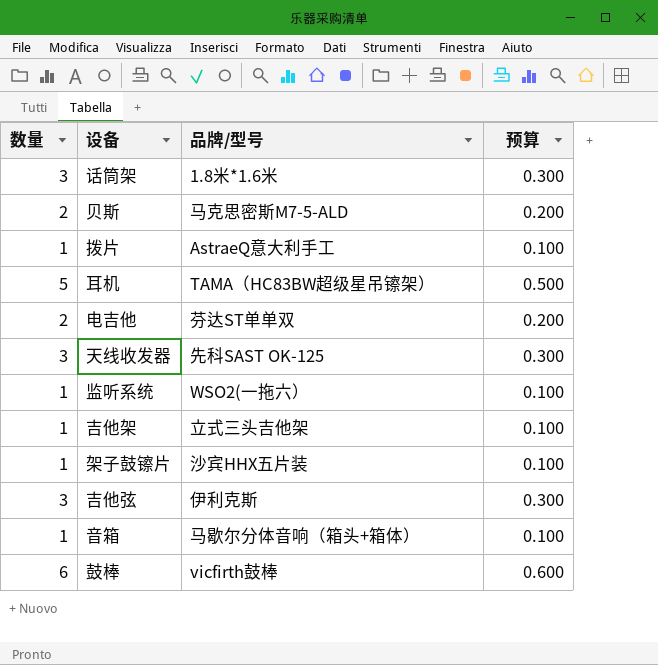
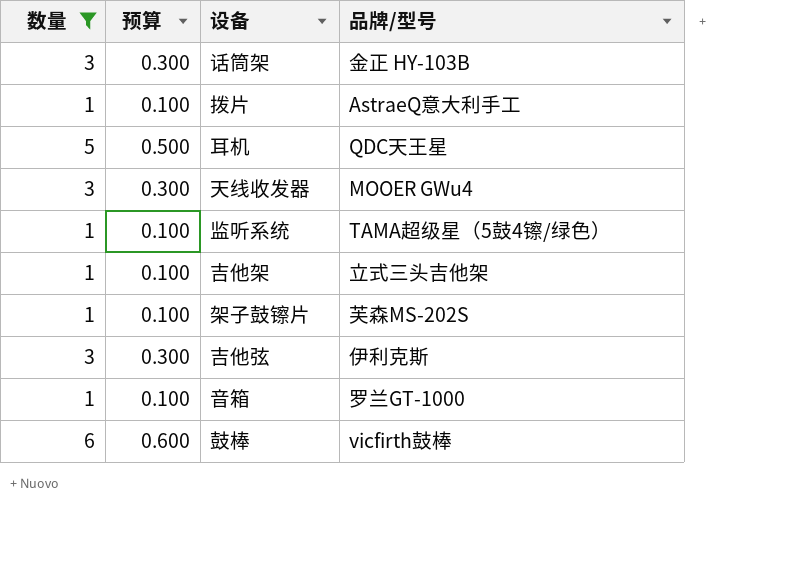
filter: none -> 数量 != 2
column 预算 | position: 4 -> 2
话筒架 | 品牌/型号: 1.8米*1.6米 -> 金正 HY-103B
耳机 | 品牌/型号: TAMA（HC83BW超级星吊镲架） -> QDC天王星
天线收发器 | 品牌/型号: 先科SAST OK-125 -> MOOER GWu4
监听系统 | 品牌/型号: WSO2(一拖六） -> TAMA超级星（5鼓4镲/绿色）
架子鼓镲片 | 品牌/型号: 沙宾HHX五片装 -> 芙森MS-202S
音箱 | 品牌/型号: 马歇尔分体音响（箱头+箱体） -> 罗兰GT-1000

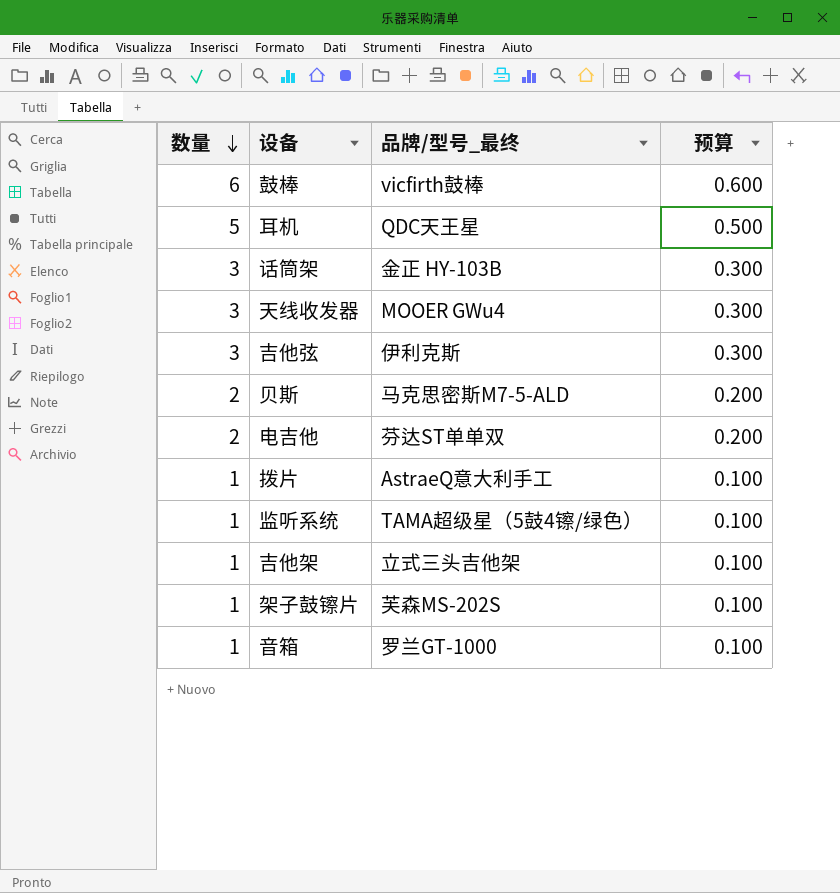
filter: 数量 != 2 -> none
row order: none -> 数量 descending
column name: 品牌/型号 -> 品牌/型号_最终
column 预算 | position: 2 -> 4

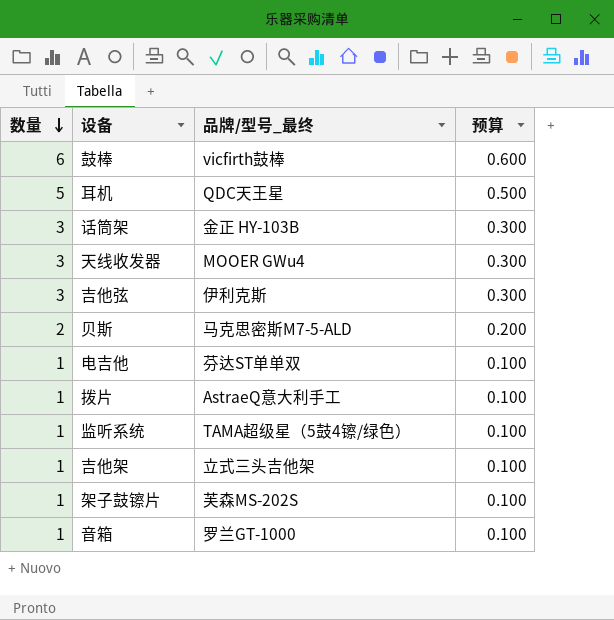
电吉他 | 数量: 2 -> 1
电吉他 | 预算: 0.200 -> 0.100

